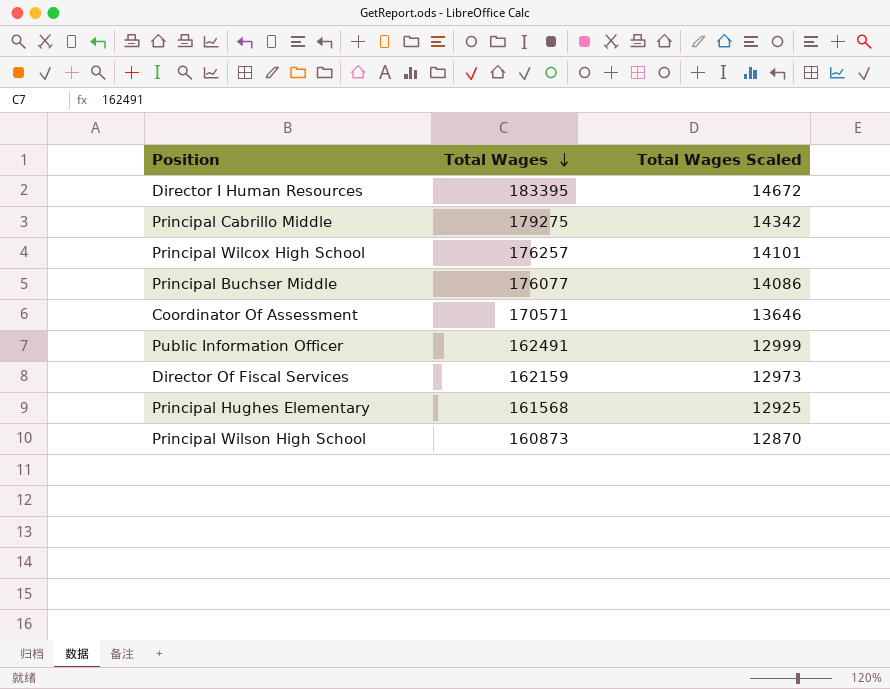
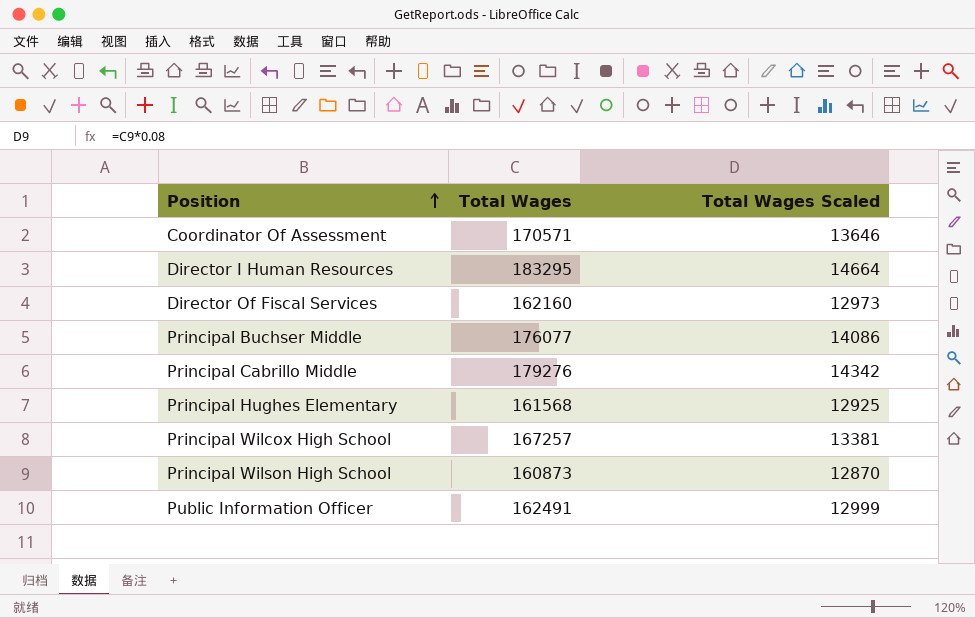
row order: Total Wages descending -> Position ascending
Director I Human Resources | Total Wages: 183395 -> 183295
Director I Human Resources | Total Wages Scaled: 14672 -> 14664
Director Of Fiscal Services | Total Wages: 162159 -> 162160
Principal Cabrillo Middle | Total Wages: 179275 -> 179276
Principal Wilcox High School | Total Wages: 176257 -> 167257
Principal Wilcox High School | Total Wages Scaled: 14101 -> 13381

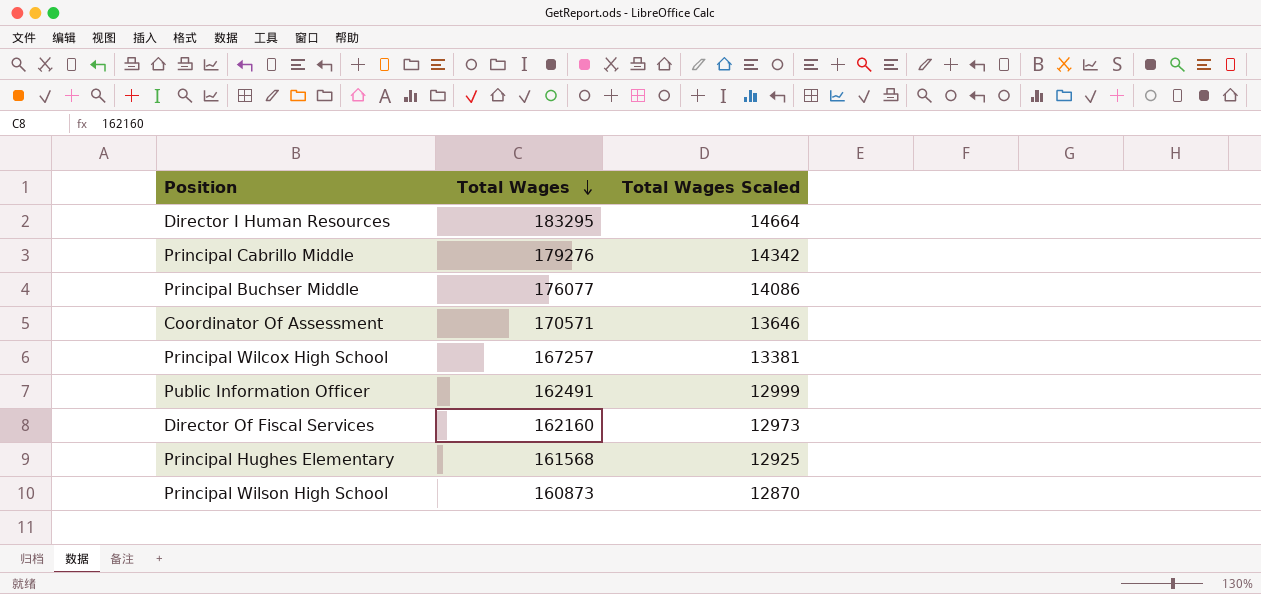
row order: Position ascending -> Total Wages descending

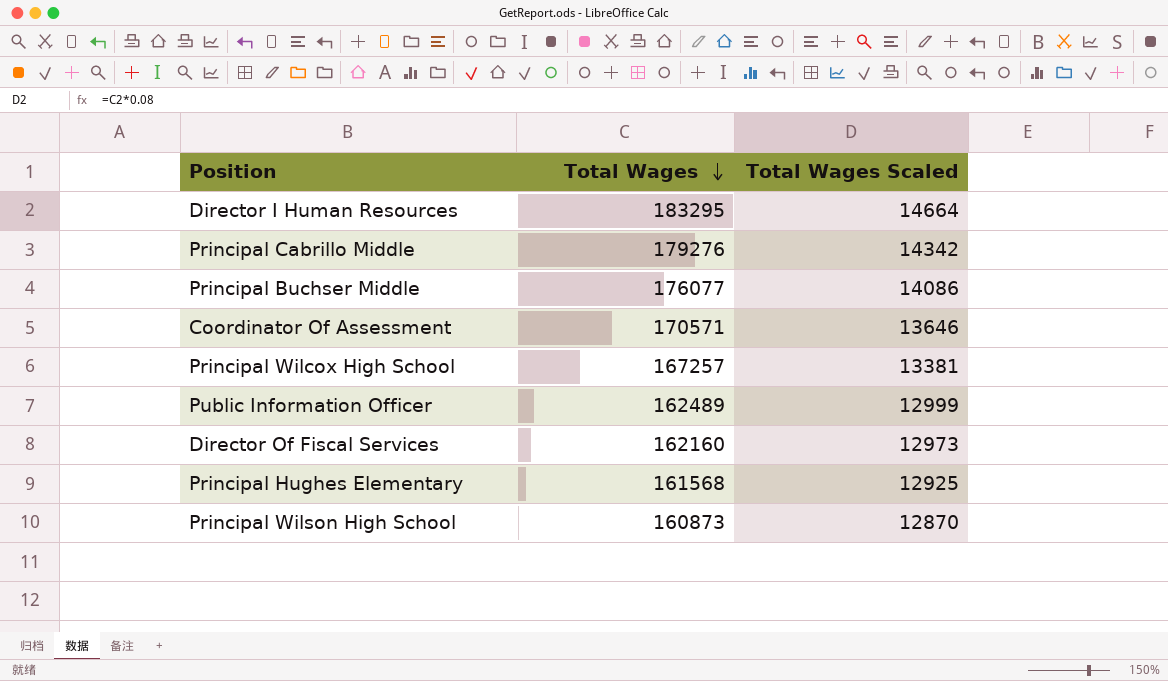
Public Information Officer | Total Wages: 162491 -> 162489

